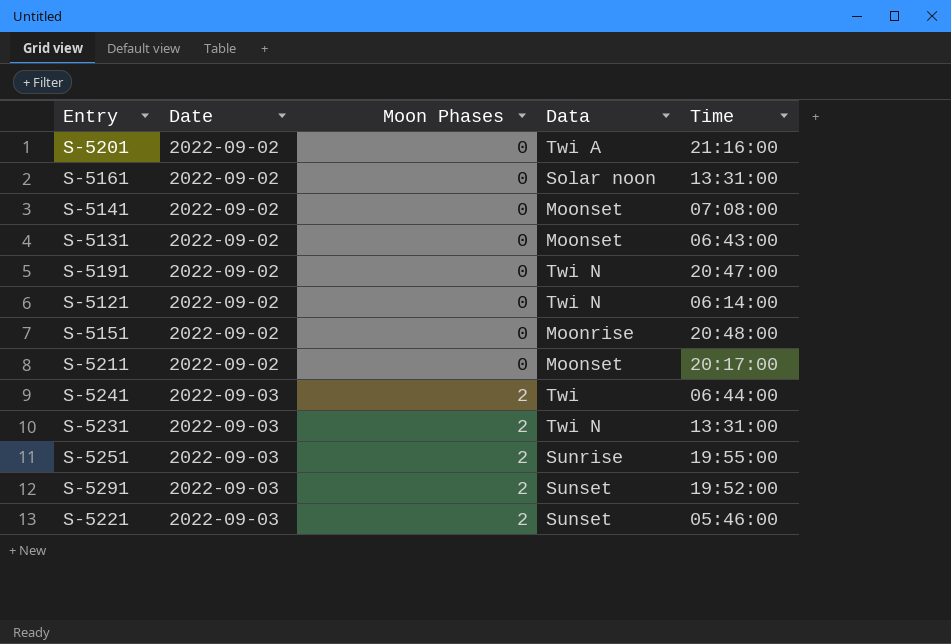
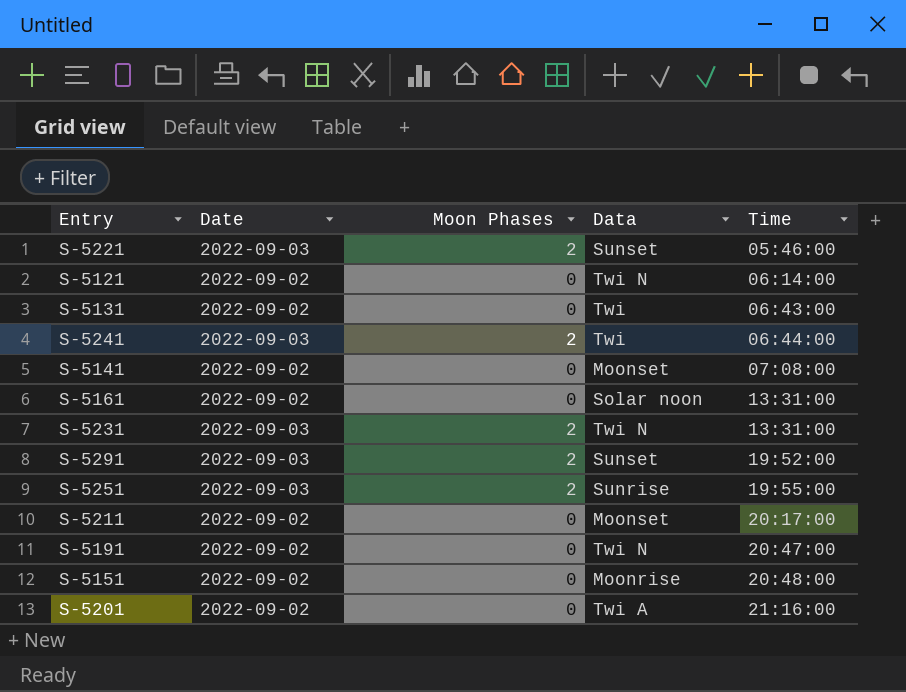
row order: Date ascending -> Time ascending
S-5131 | Data: Moonset -> Twi

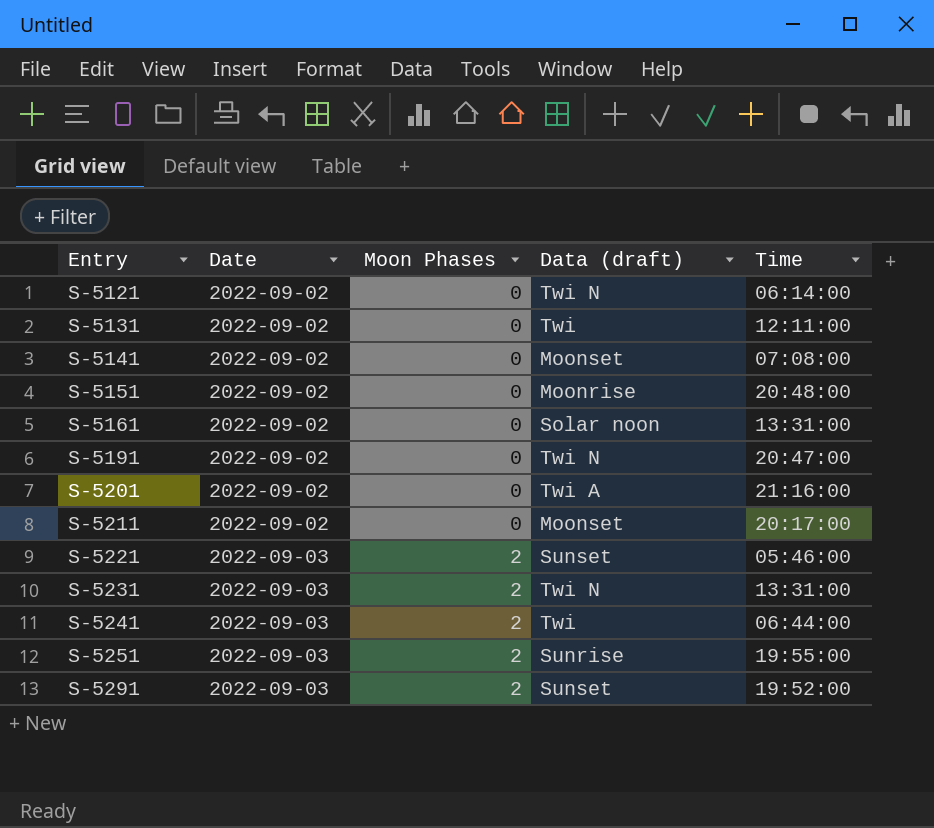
row order: Time ascending -> Entry ascending
column name: Data -> Data (draft)
S-5131 | Time: 06:43:00 -> 12:11:00

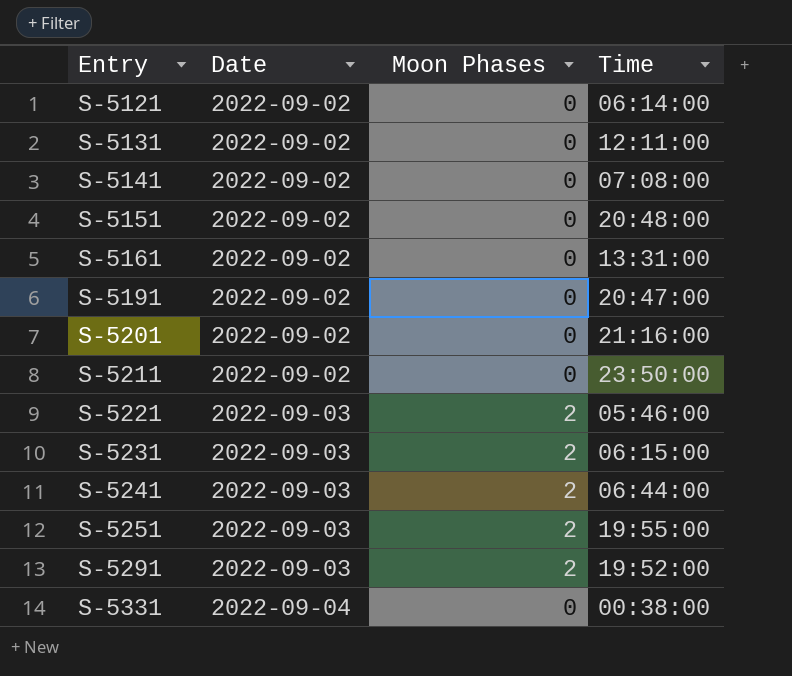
column Data (draft) | position: 4 -> none
S-5211 | Time: 20:17:00 -> 23:50:00
S-5231 | Time: 13:31:00 -> 06:15:00
row S-5331: none -> 2022-09-04 | 0 | 00:38:00

